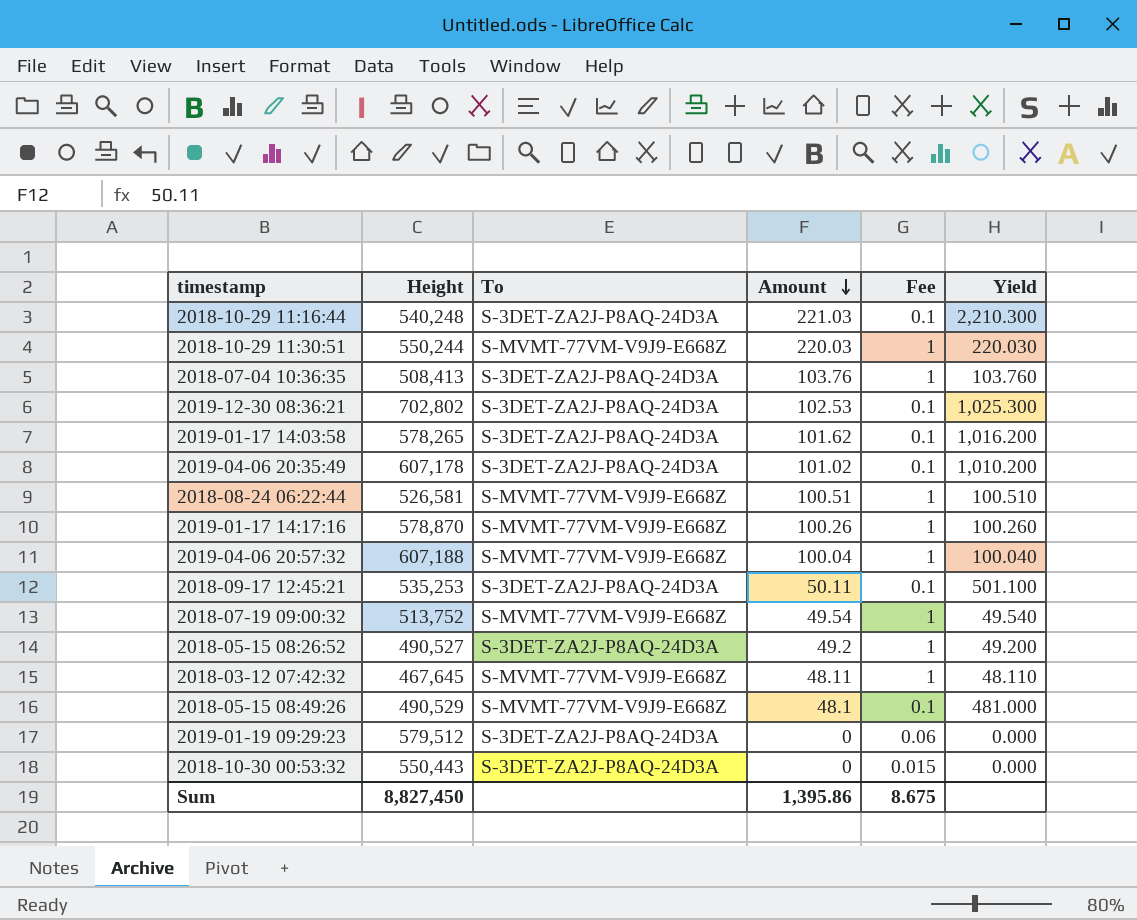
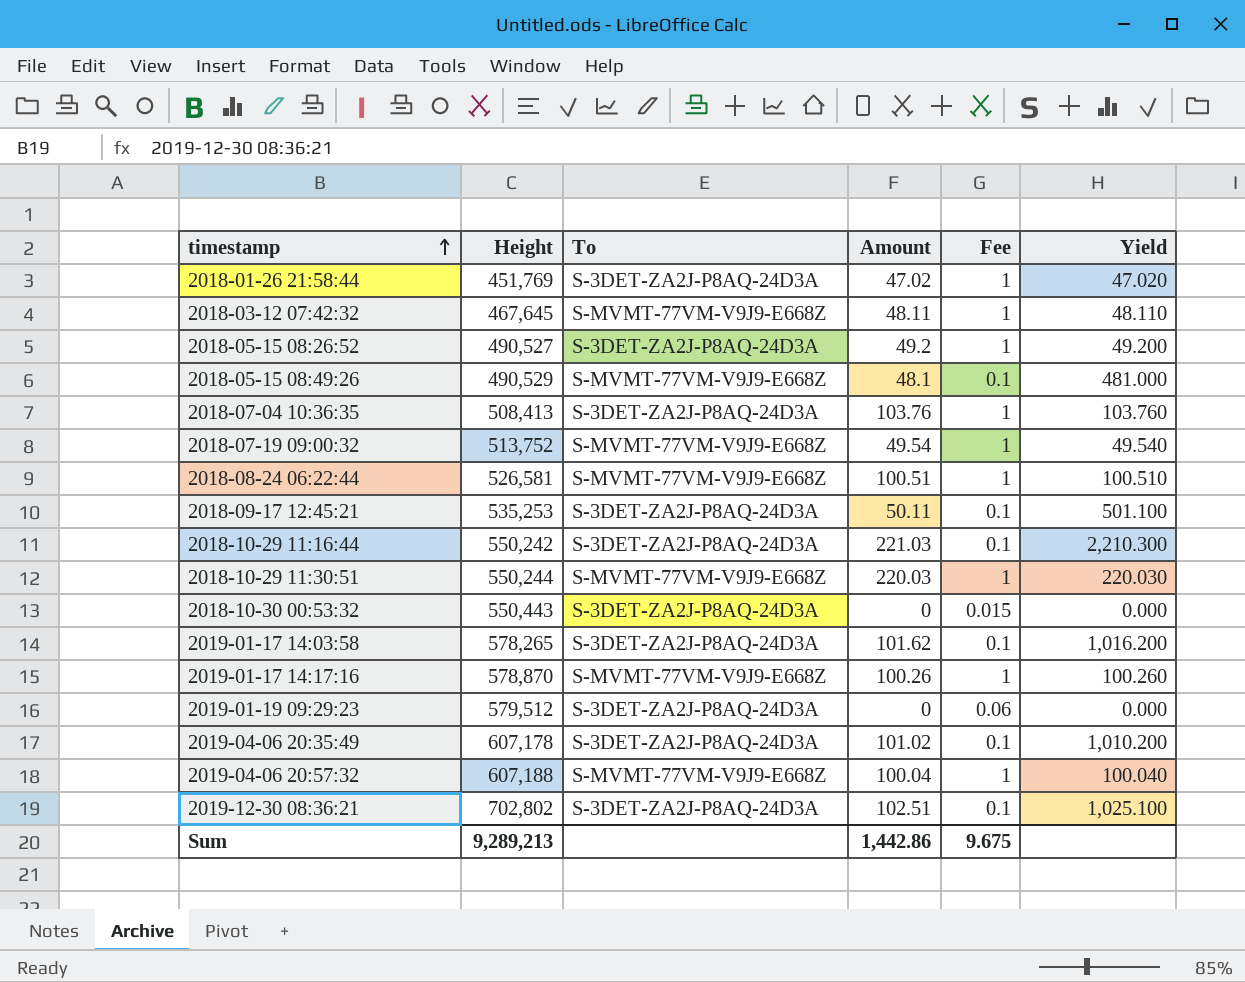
row order: Amount descending -> timestamp ascending
row 2018-01-26 21:58:44: none -> 451,769 | S-3DET-ZA2J-P8AQ-24D3A | 47.02 | 1 | 47.020
2018-10-29 11:16:44 | Height: 540,248 -> 550,242
2019-12-30 08:36:21 | Amount: 102.53 -> 102.51
2019-12-30 08:36:21 | Yield: 1,025.300 -> 1,025.100
Sum | Height: 8,827,450 -> 9,289,213
Sum | Amount: 1,395.86 -> 1,442.86
Sum | Fee: 8.675 -> 9.675

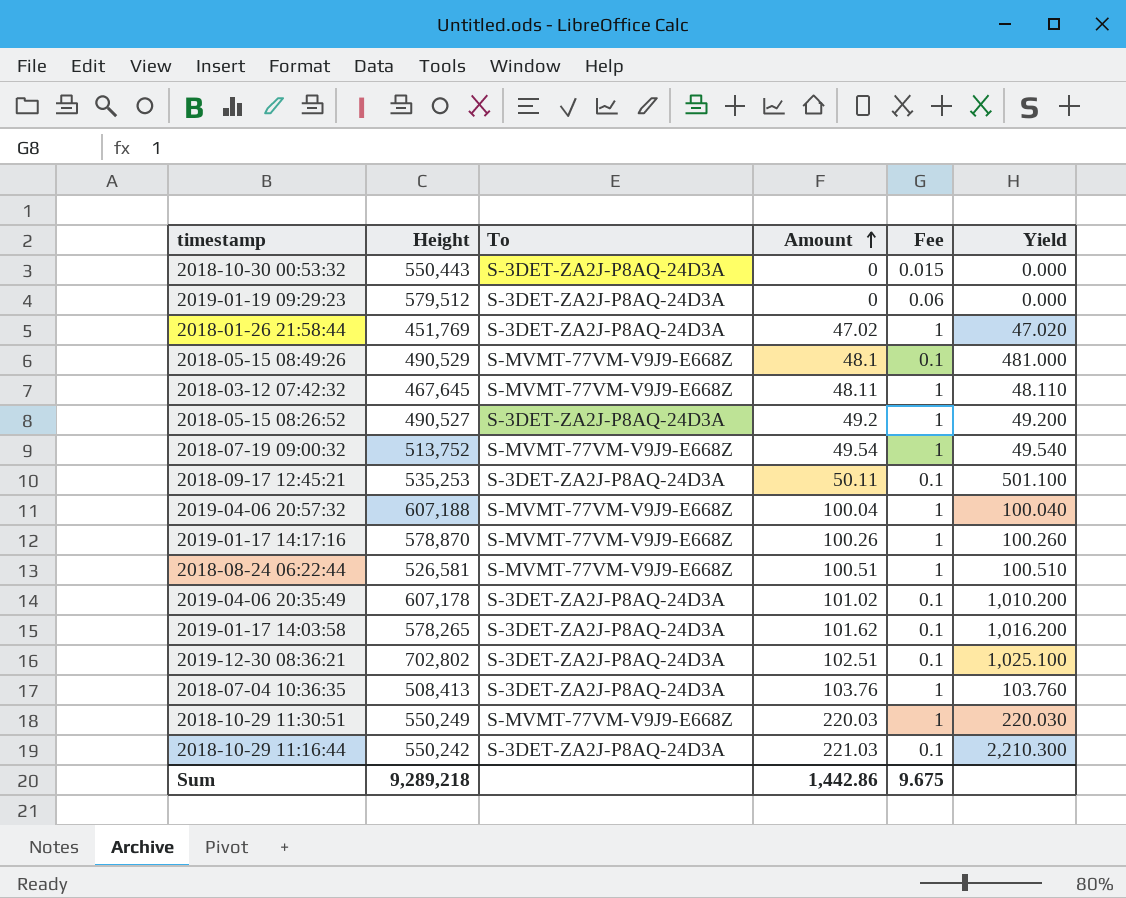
row order: timestamp ascending -> Amount ascending
2018-10-29 11:30:51 | Height: 550,244 -> 550,249
Sum | Height: 9,289,213 -> 9,289,218

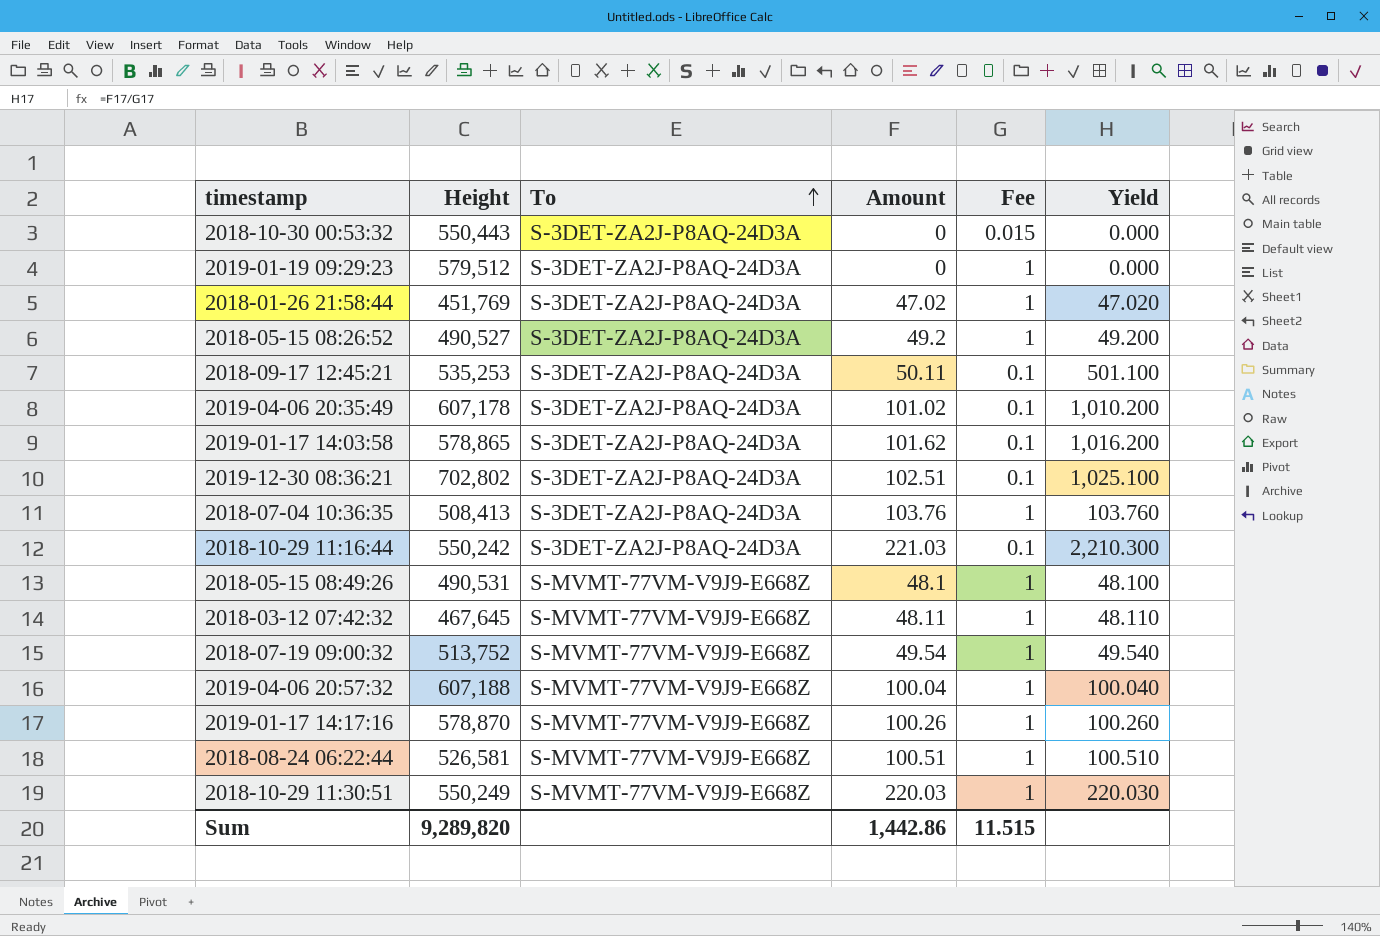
row order: Amount ascending -> To ascending
2019-01-19 09:29:23 | Fee: 0.06 -> 1
2019-01-17 14:03:58 | Height: 578,265 -> 578,865
2018-05-15 08:49:26 | Height: 490,529 -> 490,531
2018-05-15 08:49:26 | Fee: 0.1 -> 1
2018-05-15 08:49:26 | Yield: 481.000 -> 48.100
Sum | Height: 9,289,218 -> 9,289,820
Sum | Fee: 9.675 -> 11.515

